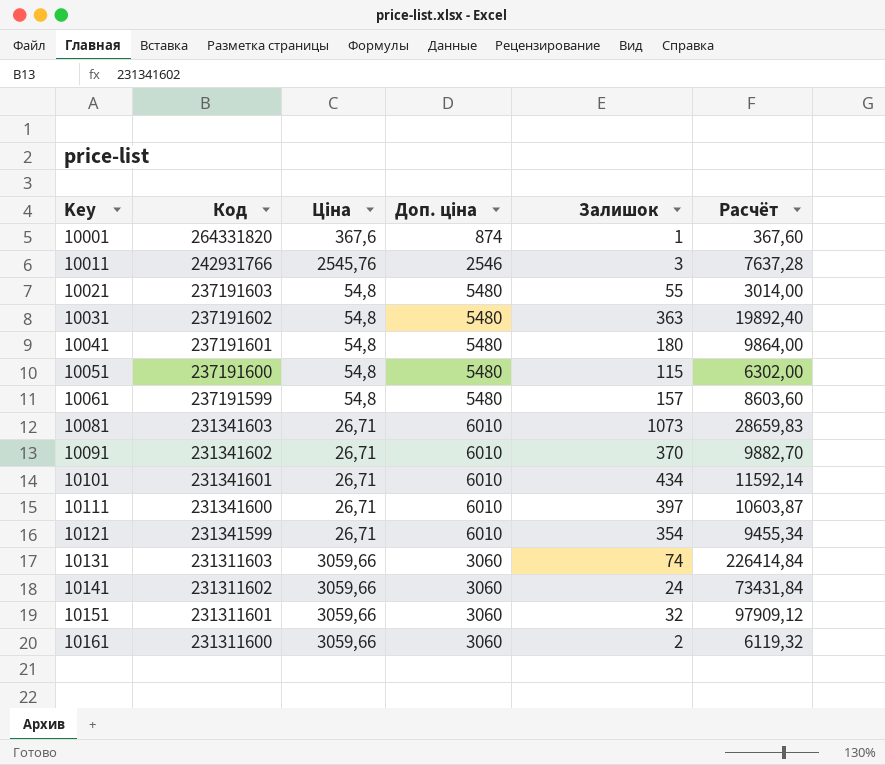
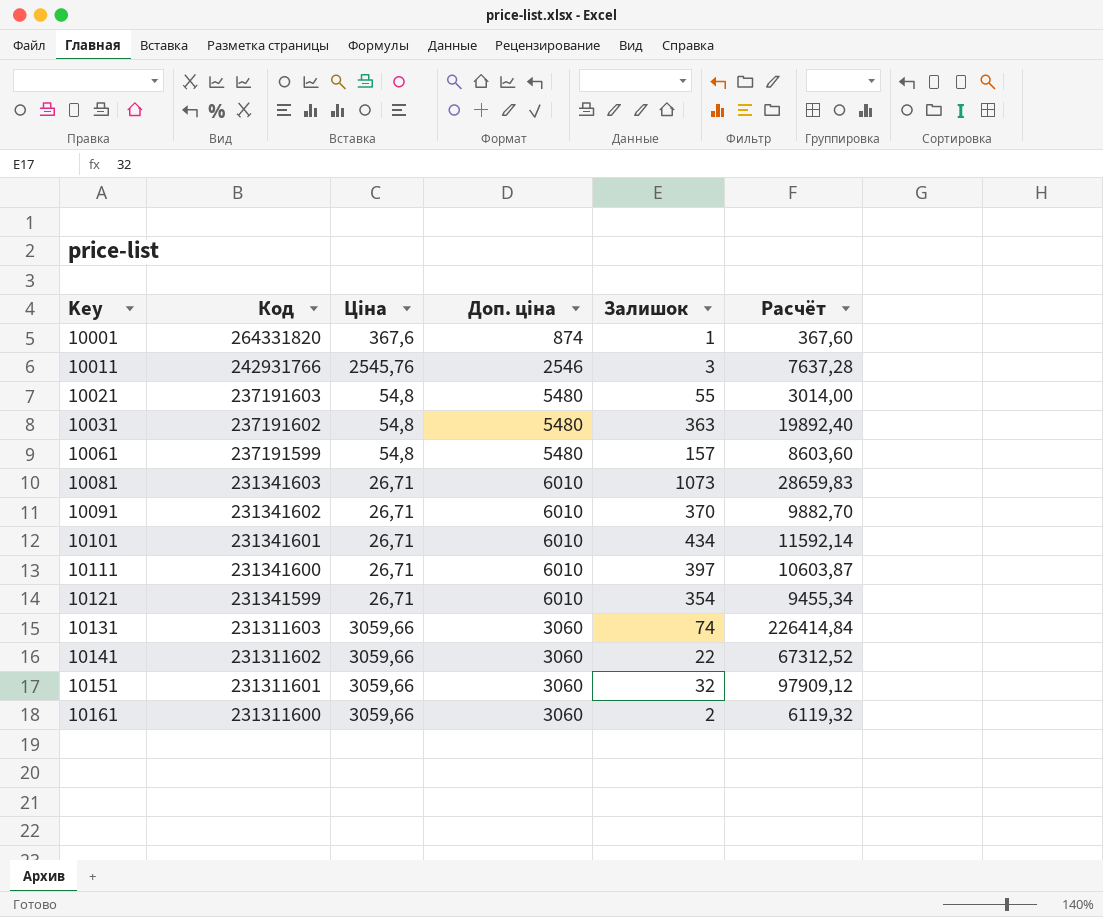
row 10041: 237191601 | 54,8 | 5480 | 180 | 9864,00 -> none
row 10051: 237191600 | 54,8 | 5480 | 115 | 6302,00 -> none
10141 | Залишок: 24 -> 22
10141 | Расчёт: 73431,84 -> 67312,52

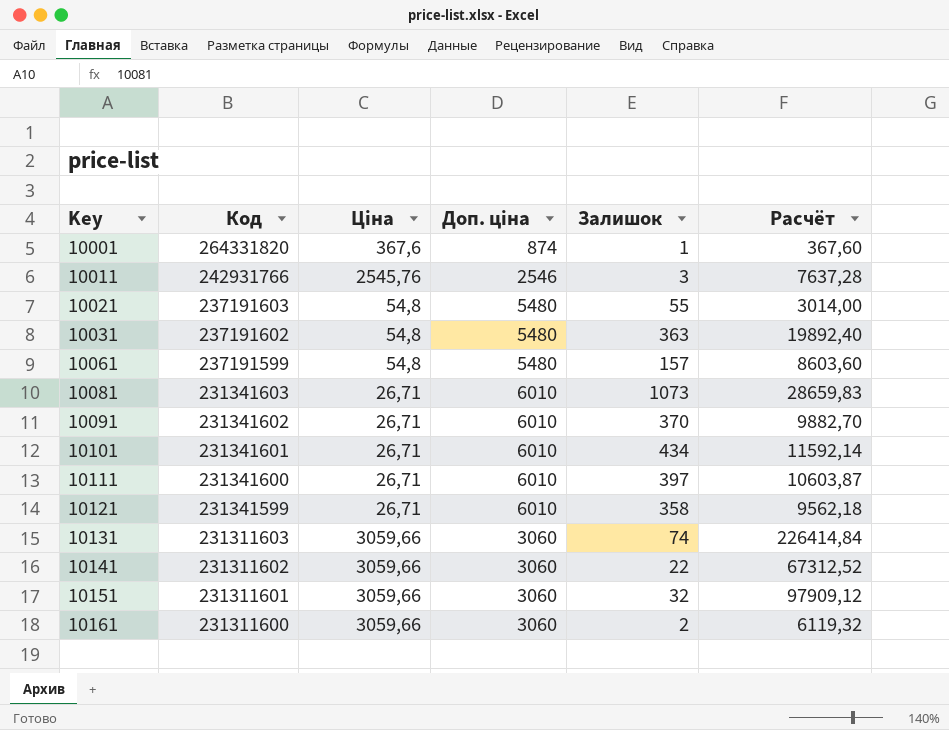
10121 | Залишок: 354 -> 358
10121 | Расчёт: 9455,34 -> 9562,18

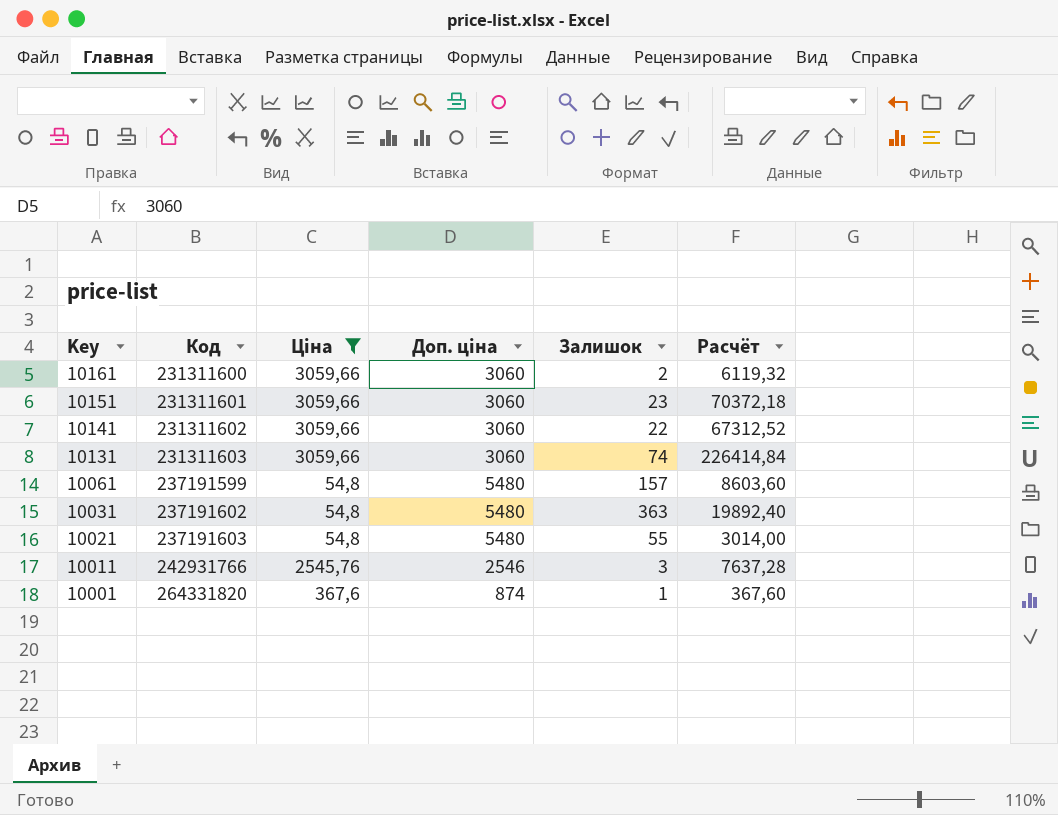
filter: none -> Ціна != 26,71
row order: Key ascending -> Key descending
10151 | Залишок: 32 -> 23
10151 | Расчёт: 97909,12 -> 70372,18

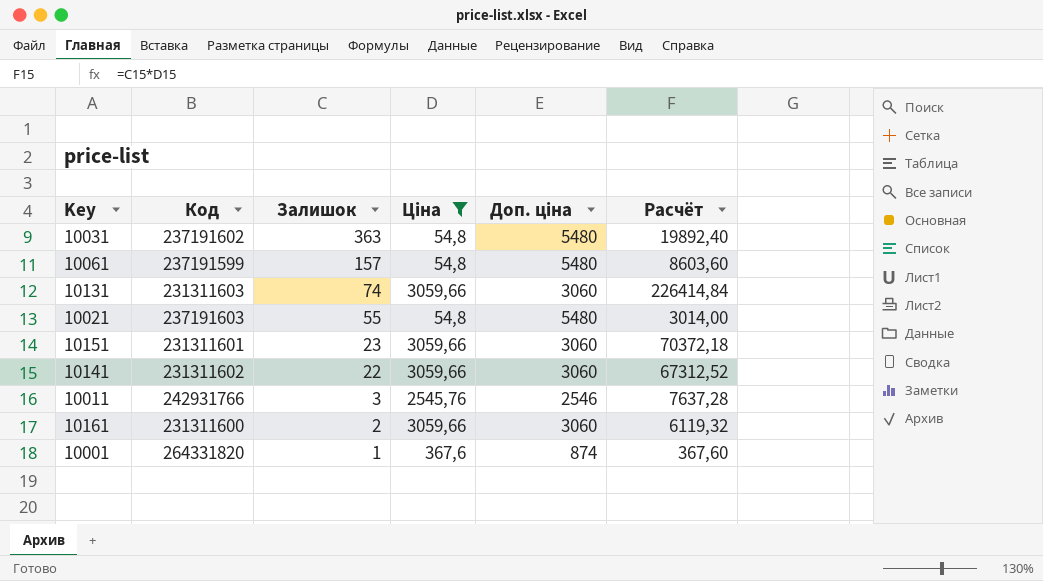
row order: Key descending -> Залишок descending
column Залишок | position: 5 -> 3

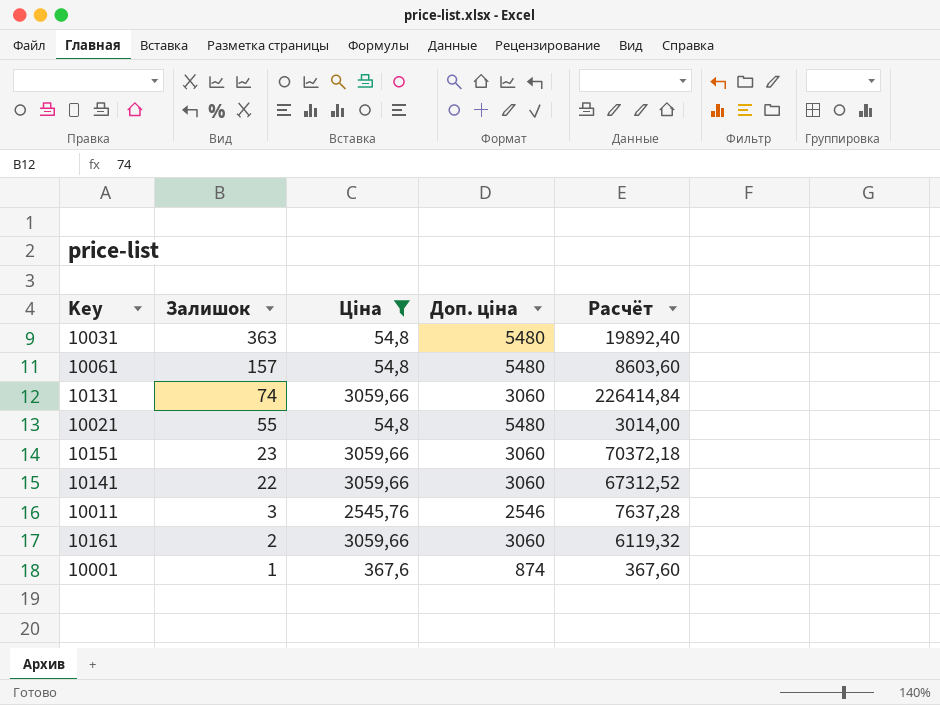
column Код | position: 2 -> none

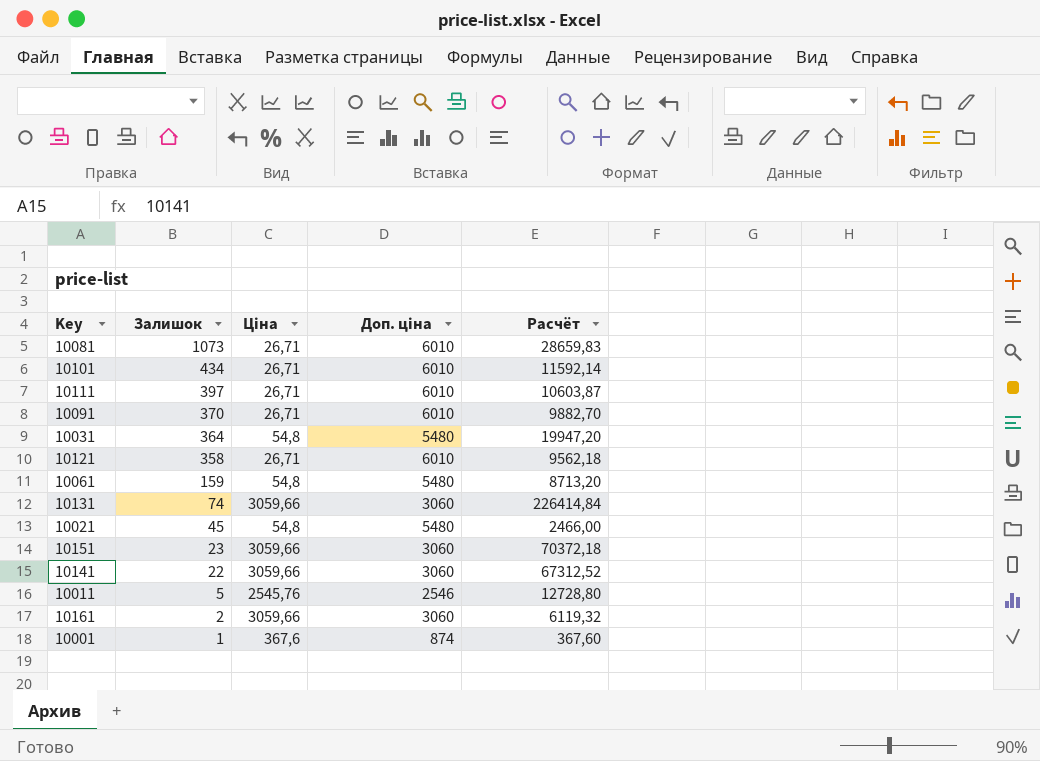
filter: Ціна != 26,71 -> none
10031 | Залишок: 363 -> 364
10031 | Расчёт: 19892,40 -> 19947,20
10061 | Залишок: 157 -> 159
10061 | Расчёт: 8603,60 -> 8713,20
10021 | Залишок: 55 -> 45
10021 | Расчёт: 3014,00 -> 2466,00
10011 | Залишок: 3 -> 5
10011 | Расчёт: 7637,28 -> 12728,80

